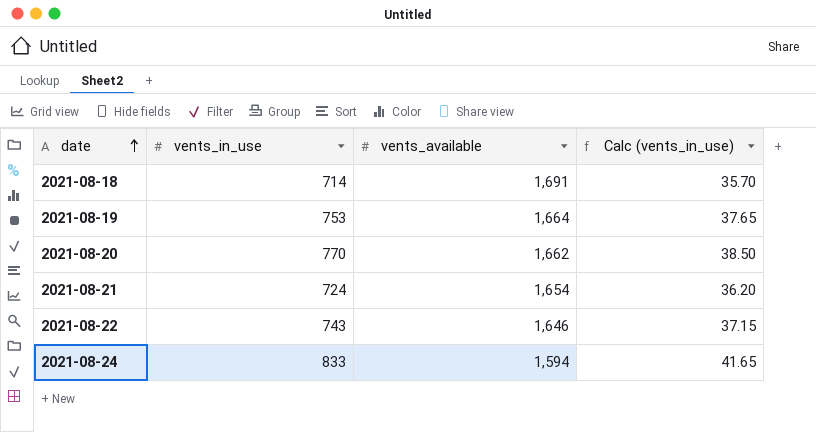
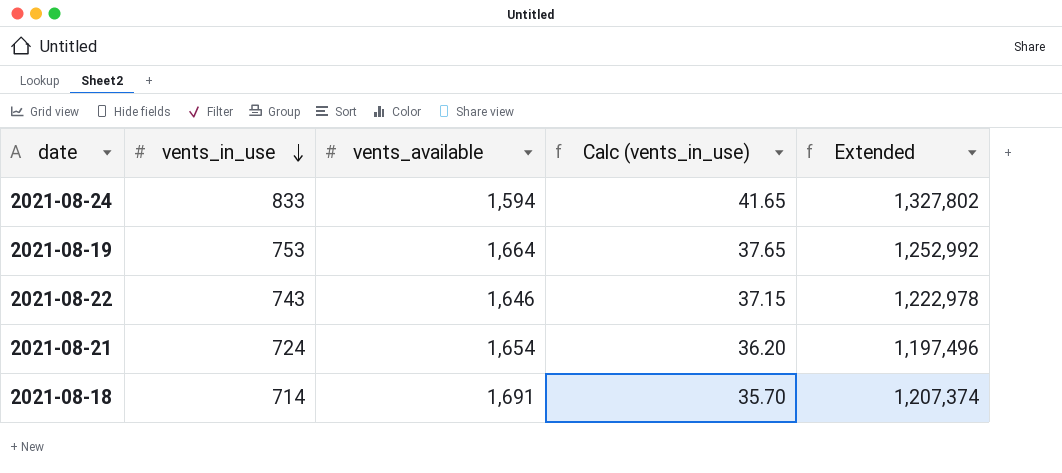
row order: date ascending -> vents_in_use descending
column Extended | formula: none -> [vents_in_use] * [vents_available]
row 2021-08-20: 770 | 1,662 | 38.50 -> none

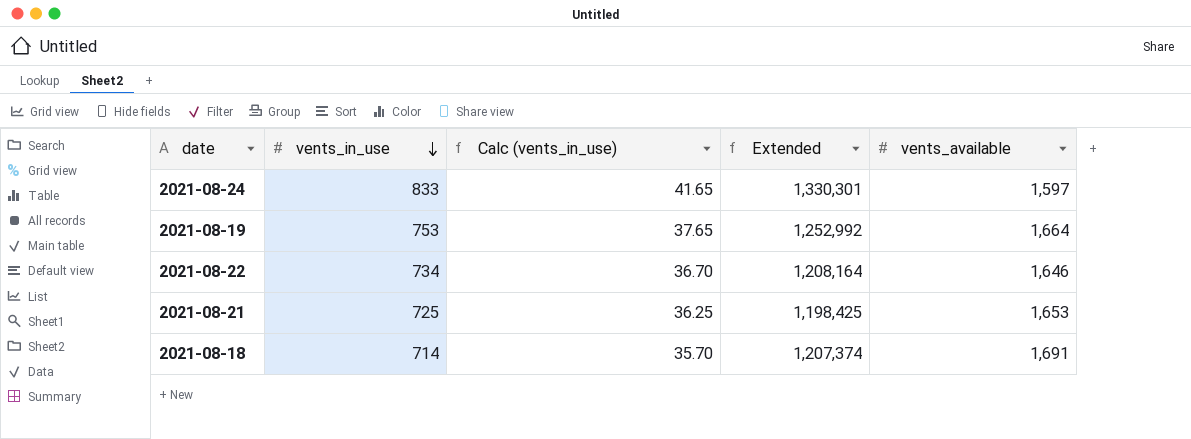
column vents_available | position: 3 -> 5
2021-08-24 | Extended: 1,327,802 -> 1,330,301
2021-08-24 | vents_available: 1,594 -> 1,597
2021-08-22 | vents_in_use: 743 -> 734
2021-08-22 | Calc (vents_in_use): 37.15 -> 36.70
2021-08-22 | Extended: 1,222,978 -> 1,208,164
2021-08-21 | vents_in_use: 724 -> 725
2021-08-21 | Calc (vents_in_use): 36.20 -> 36.25
2021-08-21 | Extended: 1,197,496 -> 1,198,425
2021-08-21 | vents_available: 1,654 -> 1,653

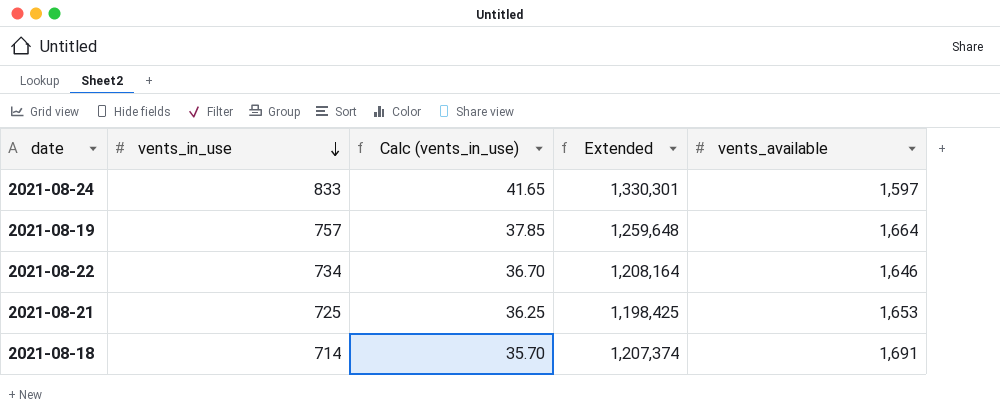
2021-08-19 | vents_in_use: 753 -> 757
2021-08-19 | Calc (vents_in_use): 37.65 -> 37.85
2021-08-19 | Extended: 1,252,992 -> 1,259,648

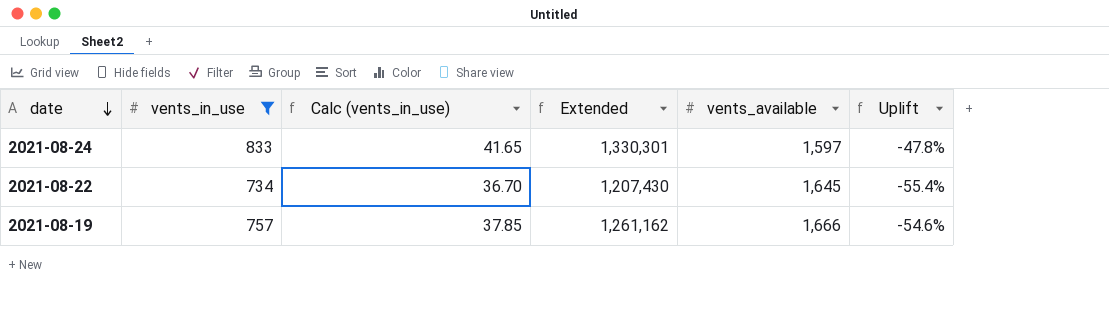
filter: none -> vents_in_use >= 734
row order: vents_in_use descending -> date descending
column Uplift | formula: none -> ([vents_in_use] - [vents_available]) / [vents_available]
2021-08-22 | Extended: 1,208,164 -> 1,207,430
2021-08-22 | vents_available: 1,646 -> 1,645
2021-08-19 | Extended: 1,259,648 -> 1,261,162
2021-08-19 | vents_available: 1,664 -> 1,666

